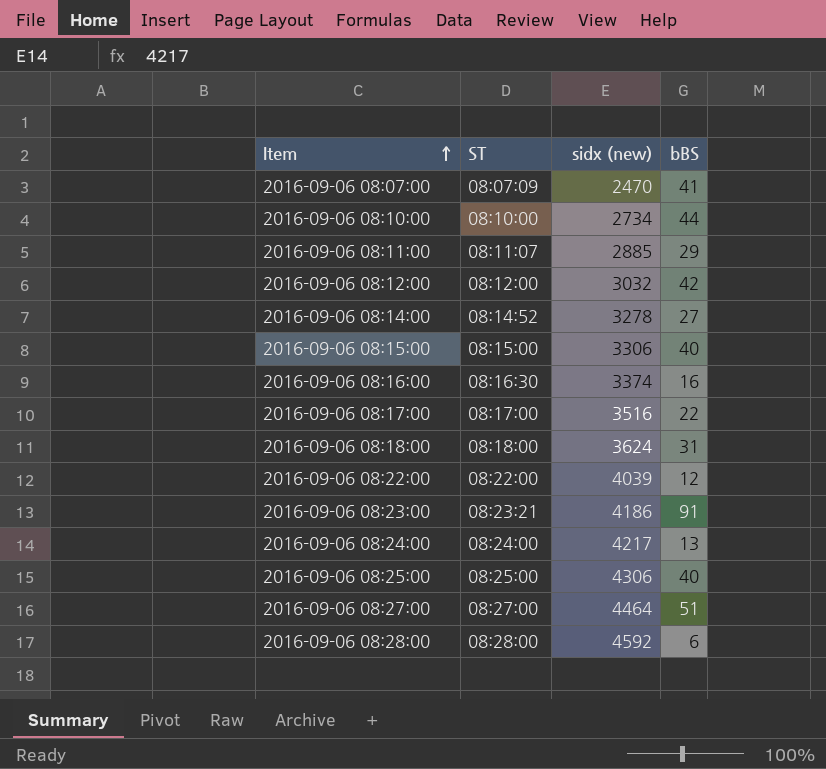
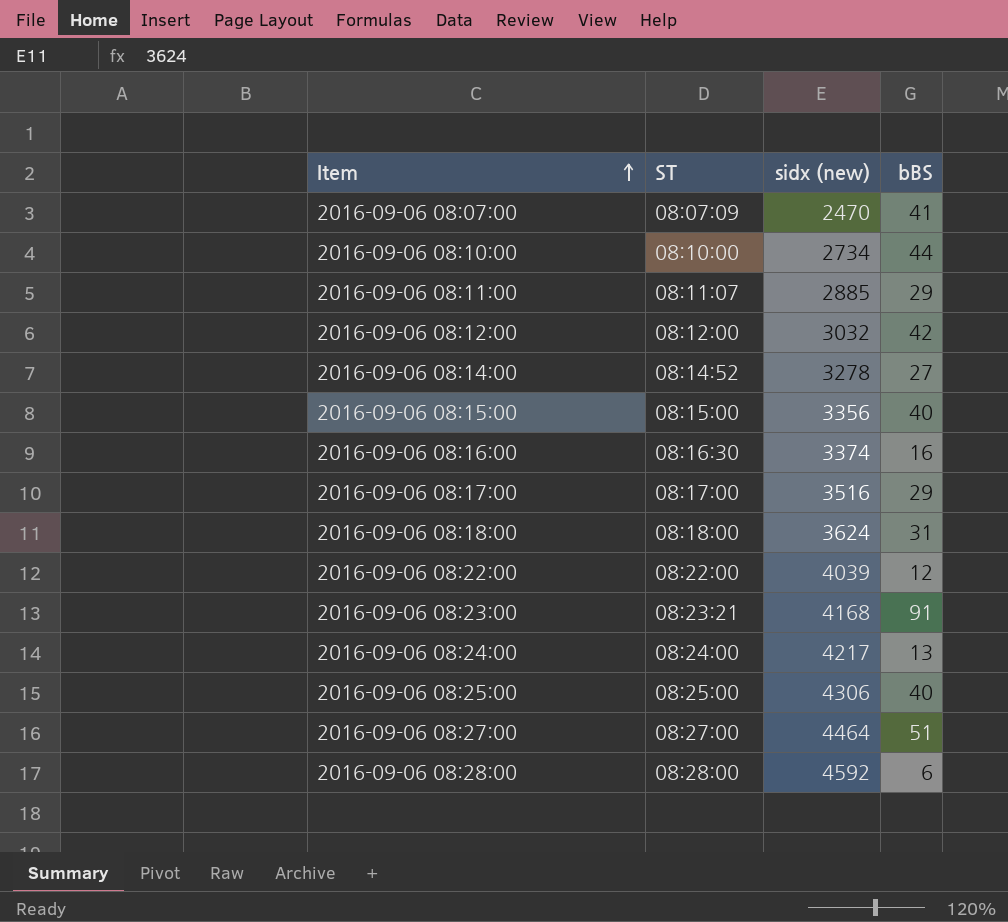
2016-09-06 08:15:00 | sidx (new): 3306 -> 3356
2016-09-06 08:17:00 | bBS: 22 -> 29
2016-09-06 08:23:00 | sidx (new): 4186 -> 4168

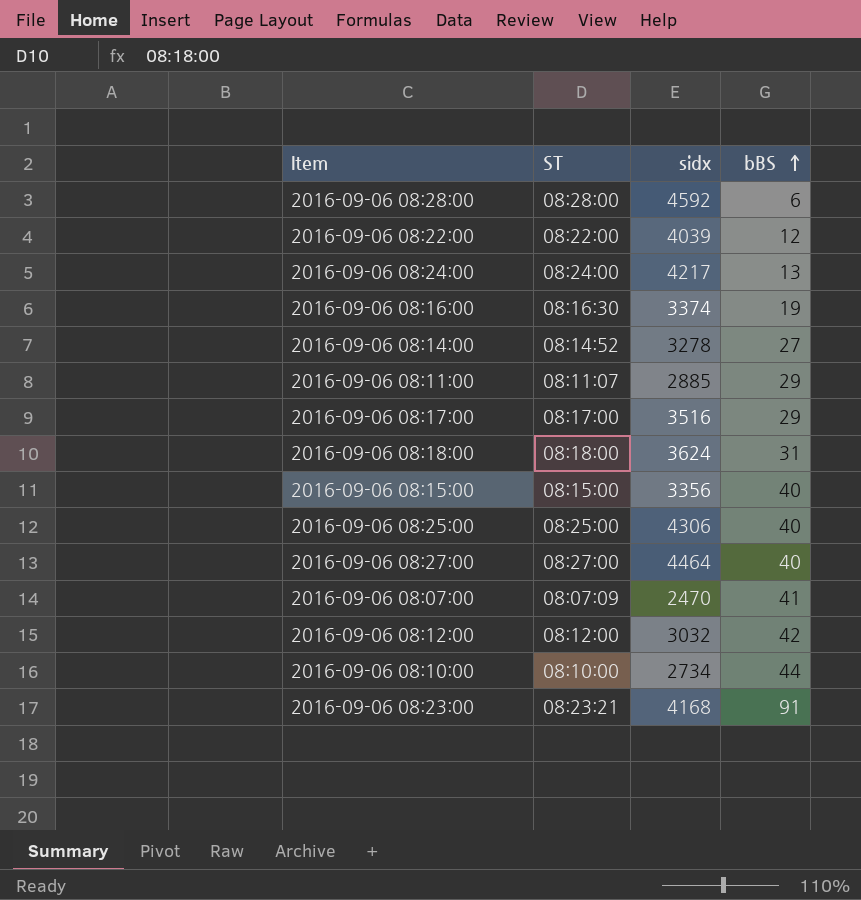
row order: Item ascending -> bBS ascending
column name: sidx (new) -> sidx
2016-09-06 08:16:00 | bBS: 16 -> 19
2016-09-06 08:27:00 | bBS: 51 -> 40

